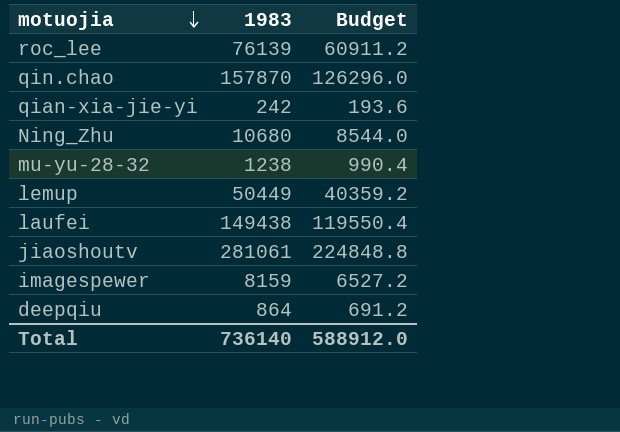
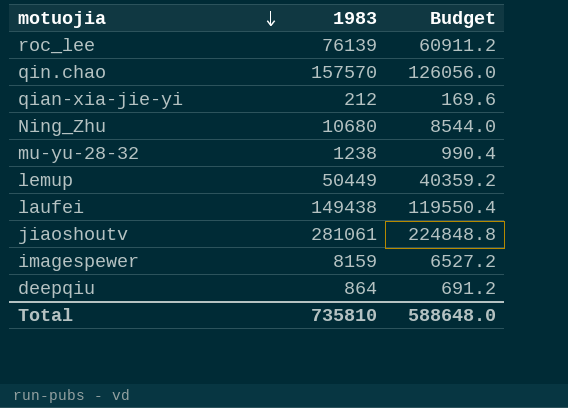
qin.chao | 1983: 157870 -> 157570
qin.chao | Budget: 126296.0 -> 126056.0
qian-xia-jie-yi | 1983: 242 -> 212
qian-xia-jie-yi | Budget: 193.6 -> 169.6
Total | 1983: 736140 -> 735810
Total | Budget: 588912.0 -> 588648.0

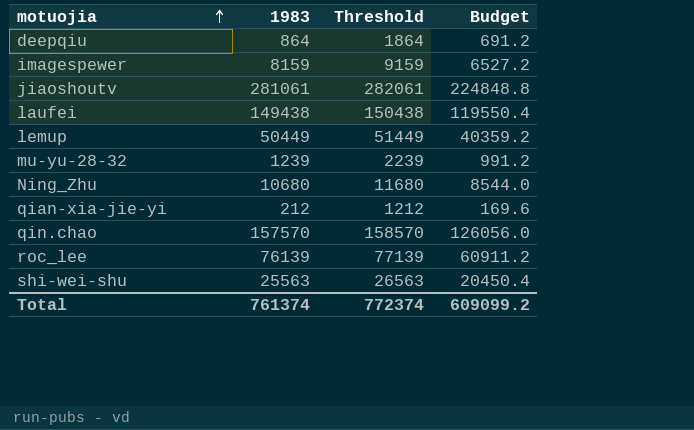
row order: motuojia descending -> motuojia ascending
column Threshold | formula: none -> [1983] + 1000
mu-yu-28-32 | 1983: 1238 -> 1239
mu-yu-28-32 | Budget: 990.4 -> 991.2
row shi-wei-shu: none -> 25563 | 26563 | 20450.4
Total | 1983: 735810 -> 761374
Total | Budget: 588648.0 -> 609099.2

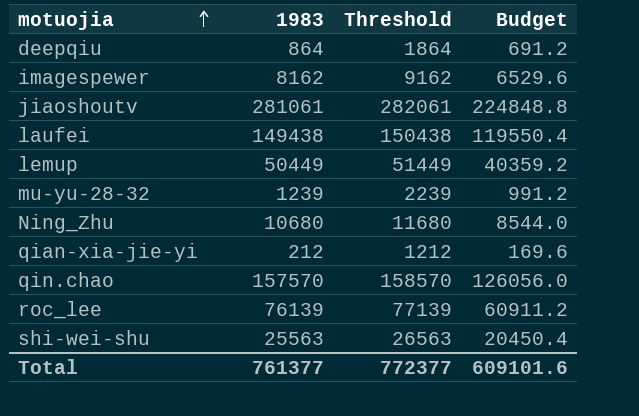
imagespewer | 1983: 8159 -> 8162
imagespewer | Threshold: 9159 -> 9162
imagespewer | Budget: 6527.2 -> 6529.6
Total | 1983: 761374 -> 761377
Total | Threshold: 772374 -> 772377
Total | Budget: 609099.2 -> 609101.6

